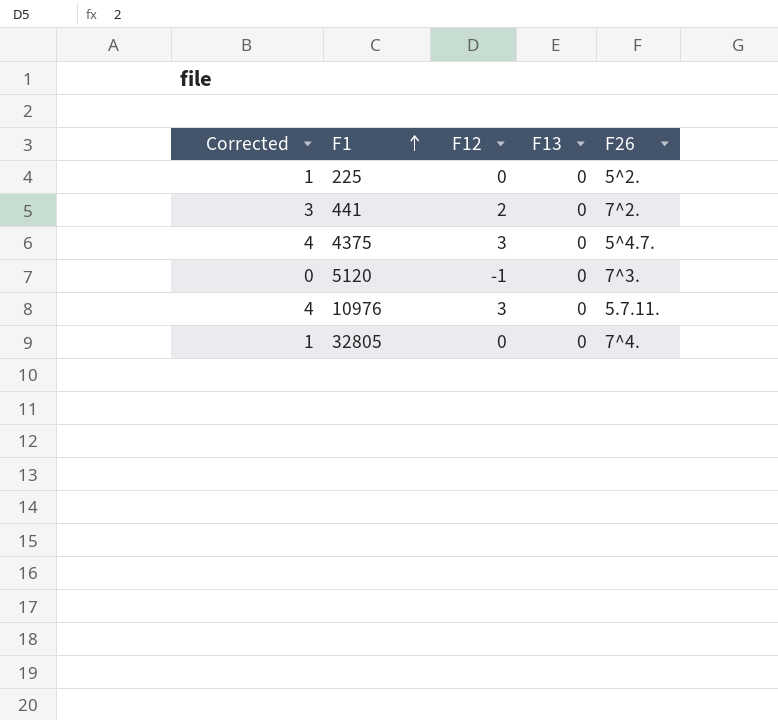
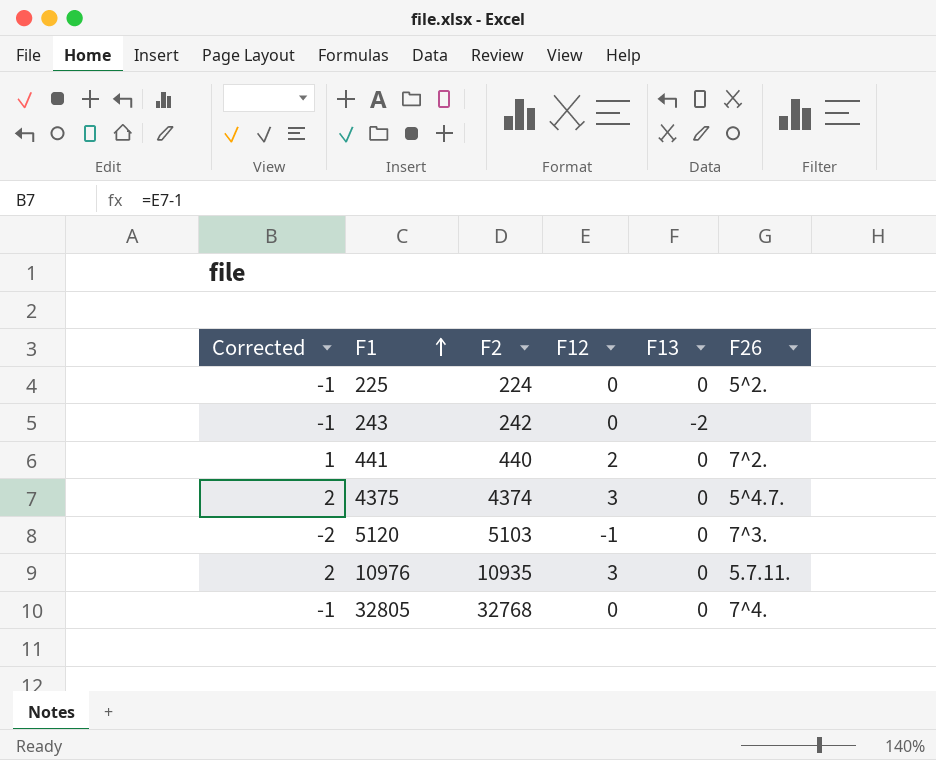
column Corrected | formula: [F12] + 1 -> [F12] - 1
column F2 | position: none -> 3
row 243: none -> -1 | 242 | 0 | -2 | none

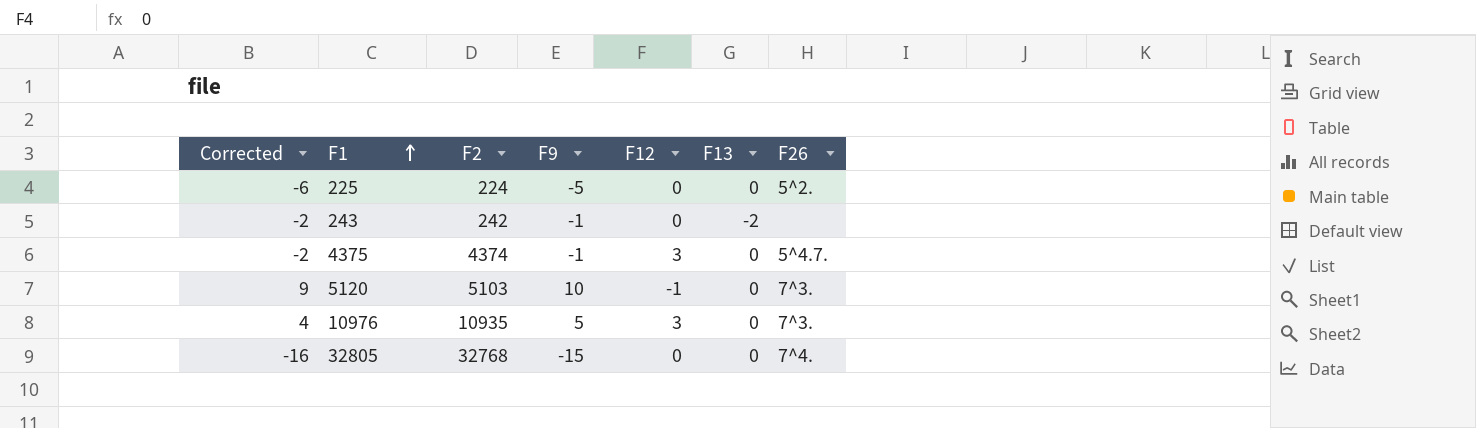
column Corrected | formula: [F12] - 1 -> [F9] - 1
column F9 | position: none -> 4
row 441: 1 | 440 | 2 | 0 | 7^2. -> none
10976 | F26: 5.7.11. -> 7^3.

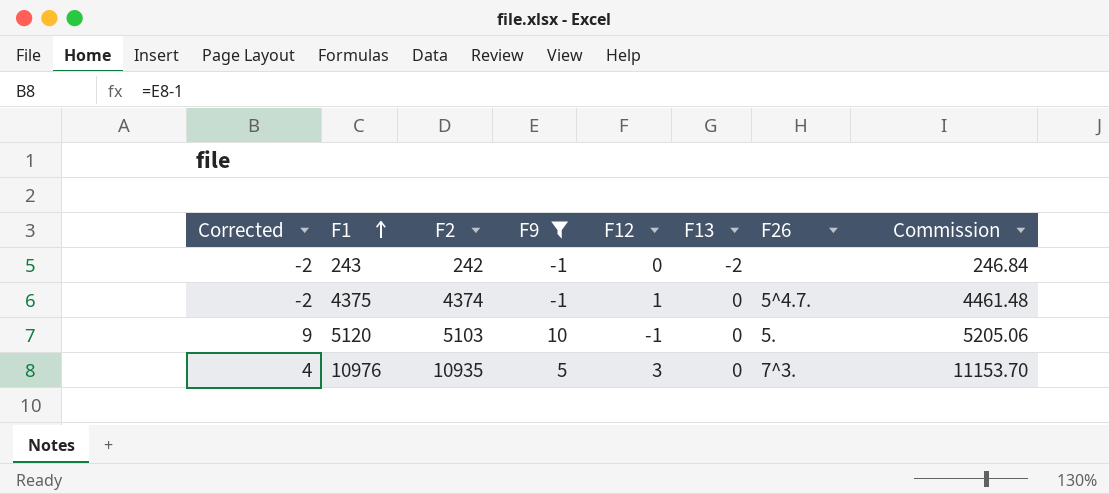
filter: none -> F9 >= -1
column Commission | formula: none -> [F2] * 1.02
4375 | F12: 3 -> 1
5120 | F26: 7^3. -> 5.

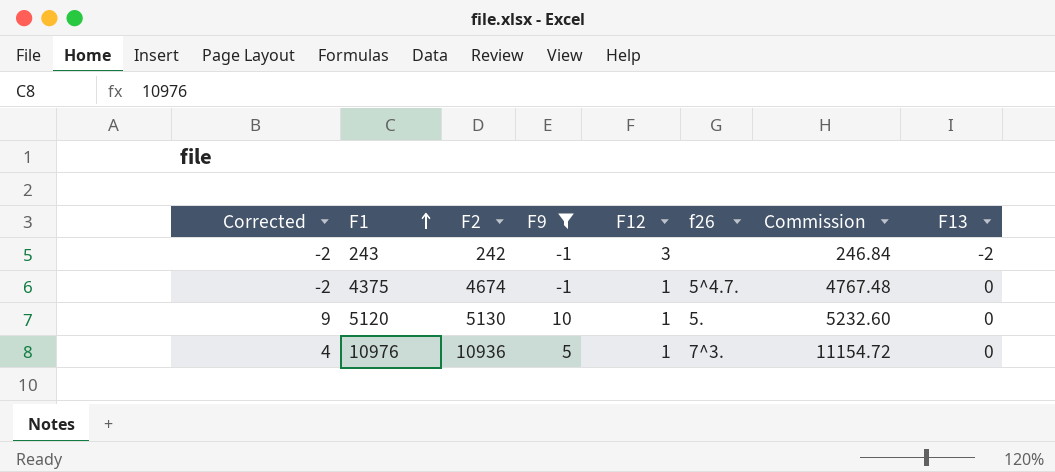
column name: F26 -> f26
column F13 | position: 6 -> 8
243 | F12: 0 -> 3
4375 | F2: 4374 -> 4674
4375 | Commission: 4461.48 -> 4767.48
5120 | F2: 5103 -> 5130
5120 | F12: -1 -> 1
5120 | Commission: 5205.06 -> 5232.60
10976 | F2: 10935 -> 10936
10976 | F12: 3 -> 1
10976 | Commission: 11153.70 -> 11154.72

